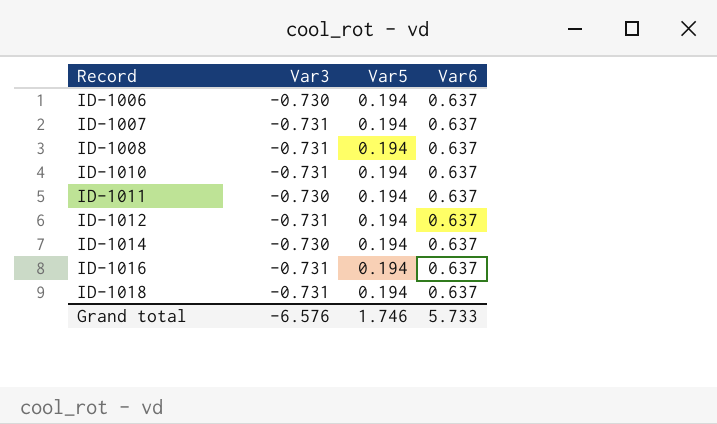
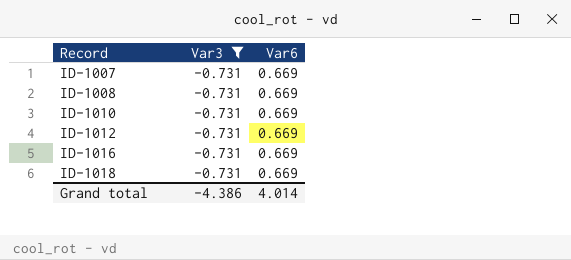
filter: none -> Var3 = -0.731
column Var5 | position: 3 -> none
ID-1007 | Var6: 0.637 -> 0.669
ID-1008 | Var6: 0.637 -> 0.669
ID-1010 | Var6: 0.637 -> 0.669
ID-1012 | Var6: 0.637 -> 0.669
ID-1016 | Var6: 0.637 -> 0.669
ID-1018 | Var6: 0.637 -> 0.669
Grand total | Var3: -6.576 -> -4.386
Grand total | Var6: 5.733 -> 4.014

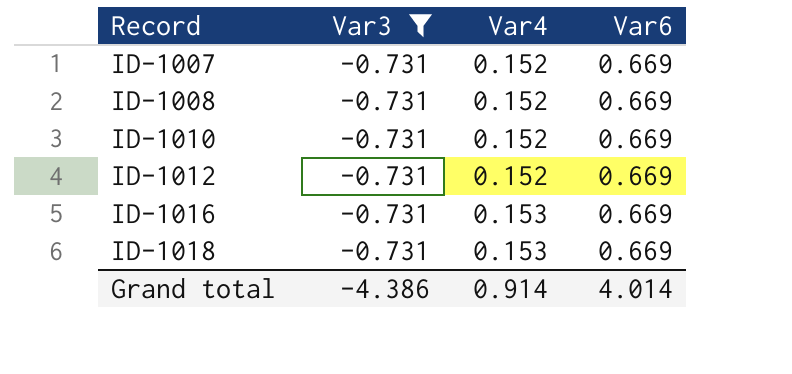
column Var4 | position: none -> 3

